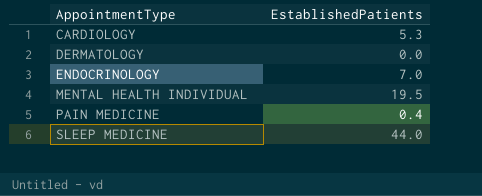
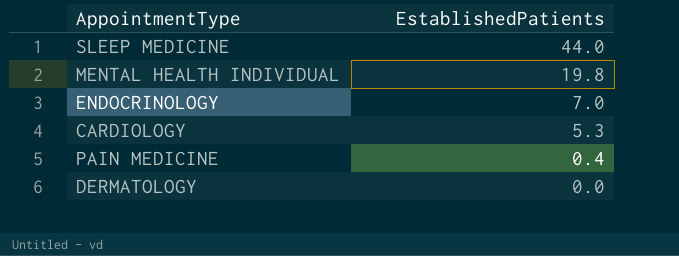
row order: AppointmentType ascending -> EstablishedPatients descending
MENTAL HEALTH INDIVIDUAL | EstablishedPatients: 19.5 -> 19.8

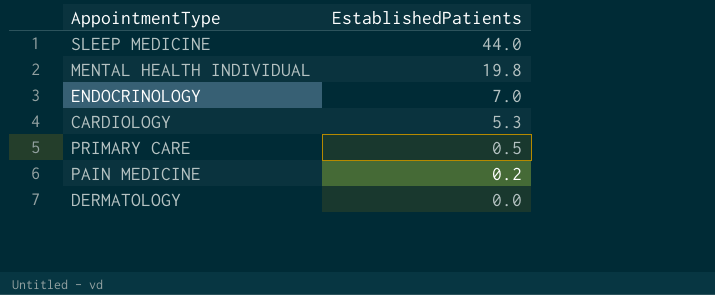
row PRIMARY CARE: none -> 0.5
PAIN MEDICINE | EstablishedPatients: 0.4 -> 0.2

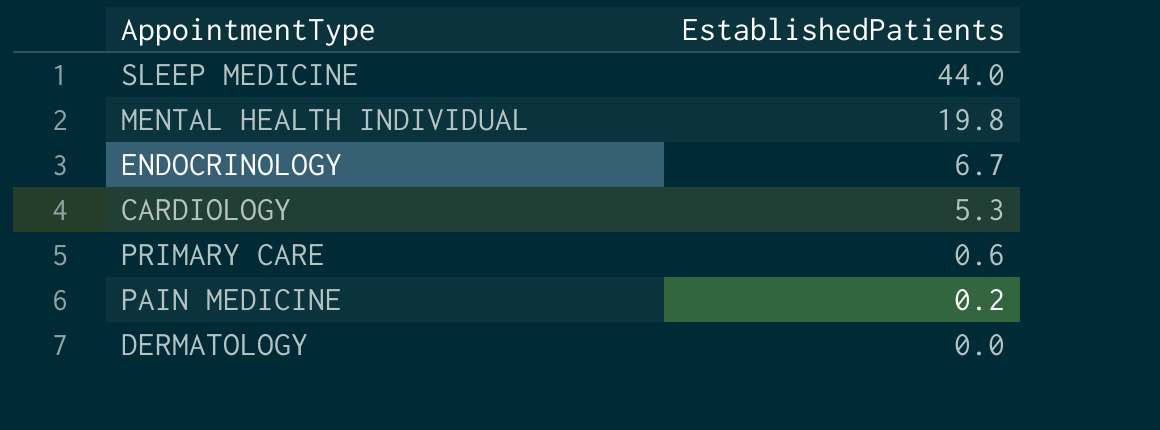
ENDOCRINOLOGY | EstablishedPatients: 7.0 -> 6.7
PRIMARY CARE | EstablishedPatients: 0.5 -> 0.6

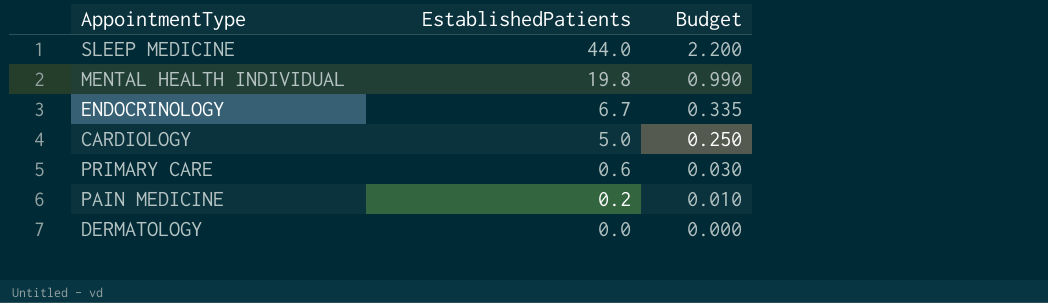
column Budget | formula: none -> [EstablishedPatients] * 0.05
CARDIOLOGY | EstablishedPatients: 5.3 -> 5.0

